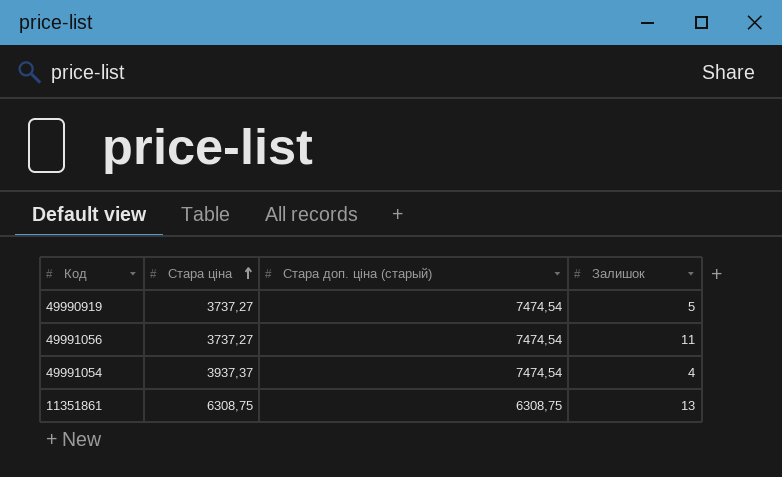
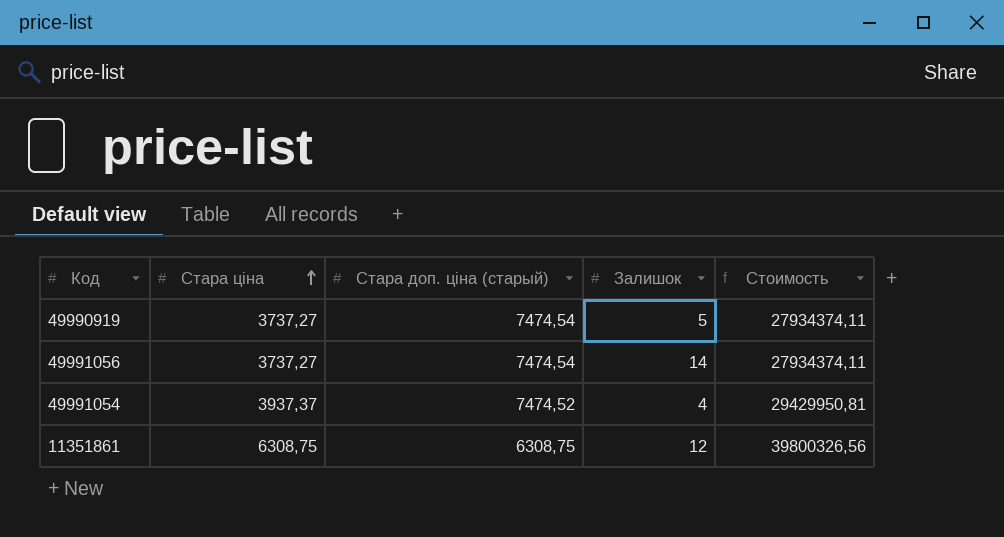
column Стоимость | formula: none -> [Стара ціна] * [Стара доп. ціна (старый)]
49991056 | Залишок: 11 -> 14
49991054 | Стара доп. ціна (старый): 7474,54 -> 7474,52
11351861 | Залишок: 13 -> 12

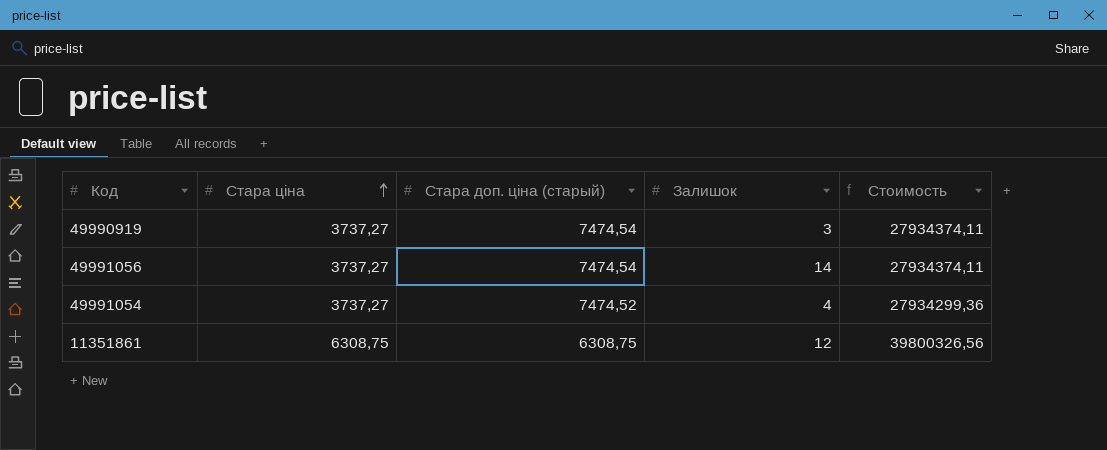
49990919 | Залишок: 5 -> 3
49991054 | Стара ціна: 3937,37 -> 3737,27
49991054 | Стоимость: 29429950,81 -> 27934299,36

